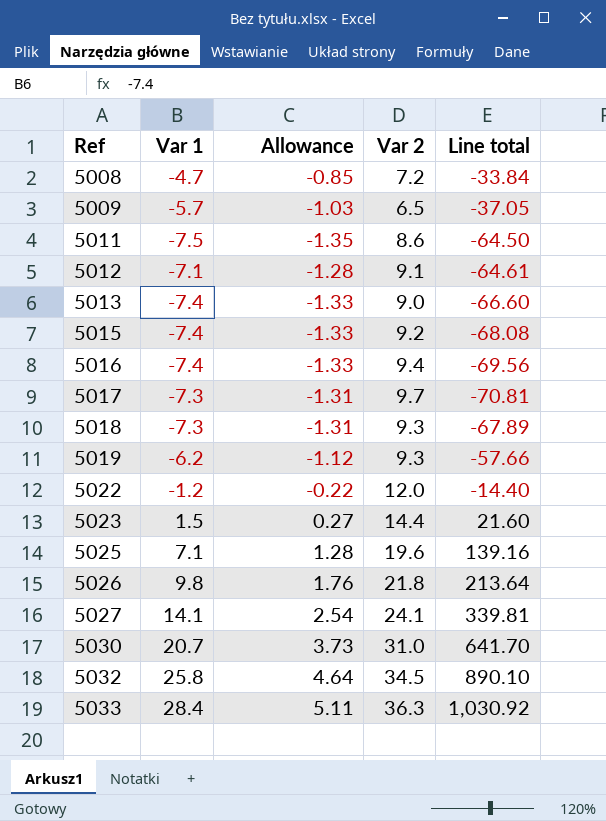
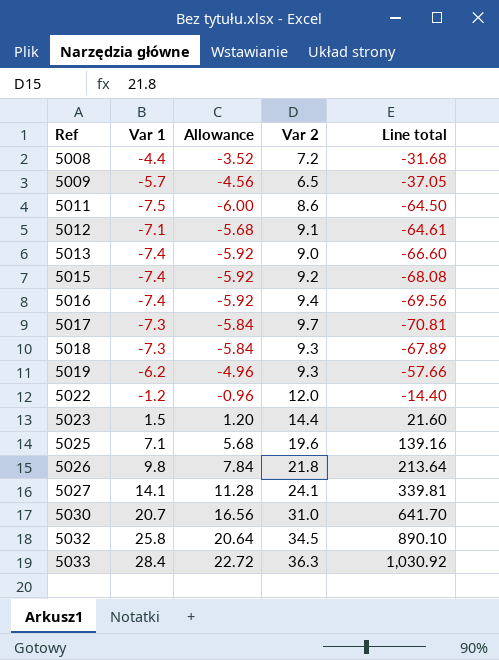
column Allowance | formula: [Var 1] * 0.18 -> [Var 1] * 0.8
5008 | Var 1: -4.7 -> -4.4
5008 | Line total: -33.84 -> -31.68

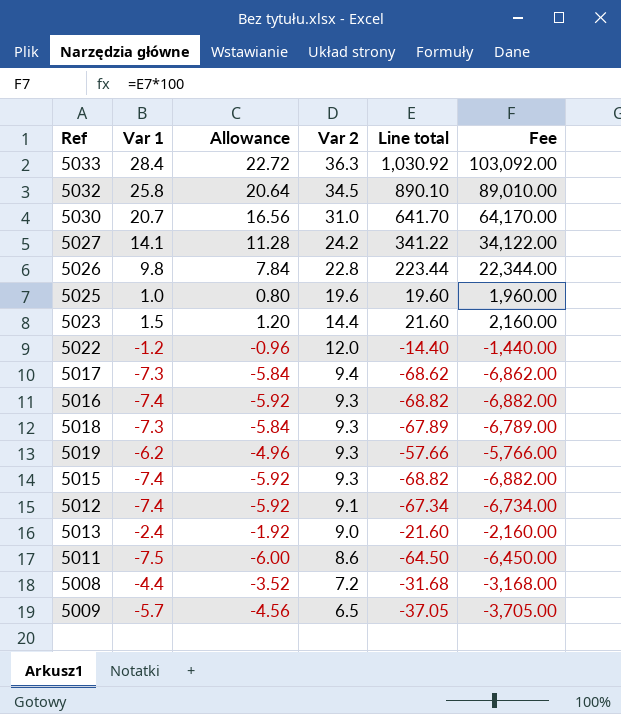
row order: Ref ascending -> Var 2 descending
column Fee | formula: none -> [Line total] * 100
5027 | Var 2: 24.1 -> 24.2
5027 | Line total: 339.81 -> 341.22
5026 | Var 2: 21.8 -> 22.8
5026 | Line total: 213.64 -> 223.44
5025 | Var 1: 7.1 -> 1.0
5025 | Allowance: 5.68 -> 0.80
5025 | Line total: 139.16 -> 19.60
5017 | Var 2: 9.7 -> 9.4
5017 | Line total: -70.81 -> -68.62
5016 | Var 2: 9.4 -> 9.3
5016 | Line total: -69.56 -> -68.82
5015 | Var 2: 9.2 -> 9.3
5015 | Line total: -68.08 -> -68.82
5012 | Var 1: -7.1 -> -7.4
5012 | Allowance: -5.68 -> -5.92
5012 | Line total: -64.61 -> -67.34
5013 | Var 1: -7.4 -> -2.4
5013 | Allowance: -5.92 -> -1.92
5013 | Line total: -66.60 -> -21.60

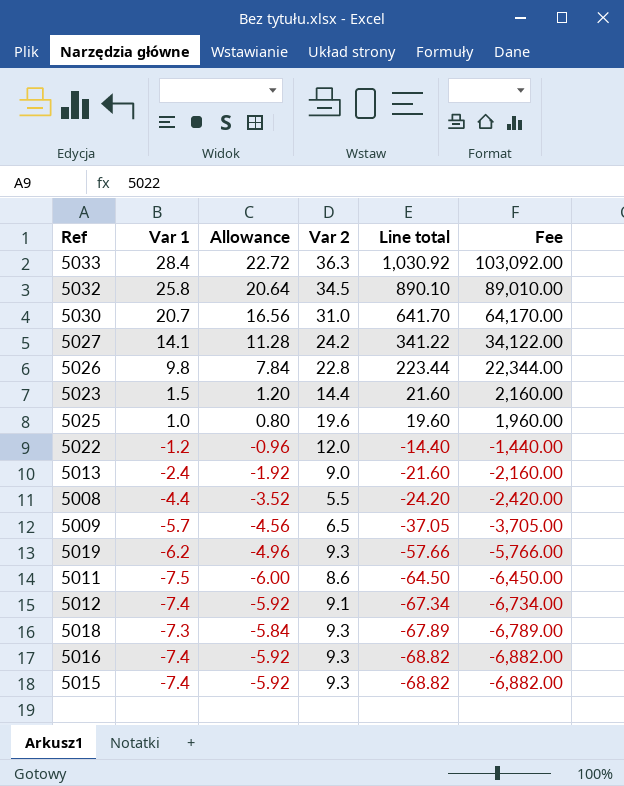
row order: Var 2 descending -> Line total descending
row 5017: -7.3 | -5.84 | 9.4 | -68.62 | -6,862.00 -> none
5008 | Var 2: 7.2 -> 5.5
5008 | Line total: -31.68 -> -24.20
5008 | Fee: -3,168.00 -> -2,420.00

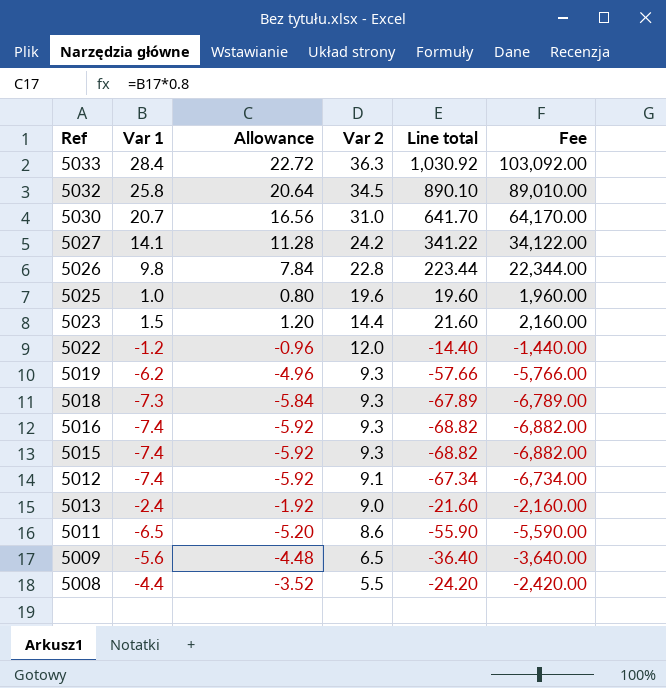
row order: Line total descending -> Var 2 descending
5011 | Var 1: -7.5 -> -6.5
5011 | Allowance: -6.00 -> -5.20
5011 | Line total: -64.50 -> -55.90
5011 | Fee: -6,450.00 -> -5,590.00
5009 | Var 1: -5.7 -> -5.6
5009 | Allowance: -4.56 -> -4.48
5009 | Line total: -37.05 -> -36.40
5009 | Fee: -3,705.00 -> -3,640.00

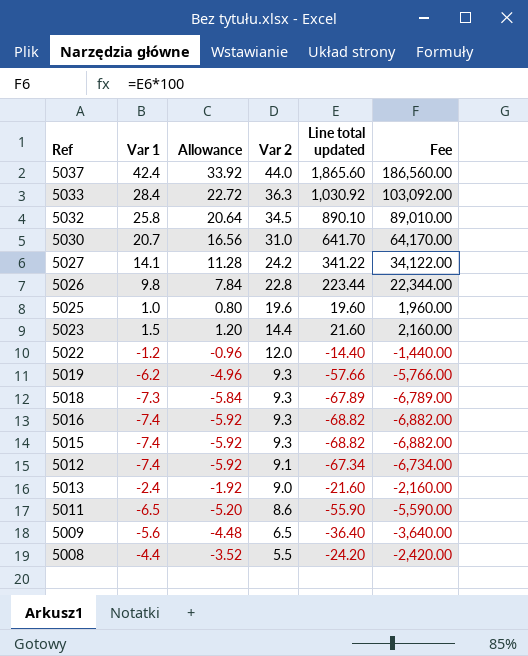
column name: Line total -> Line total updated
row 5037: none -> 42.4 | 33.92 | 44.0 | 1,865.60 | 186,560.00

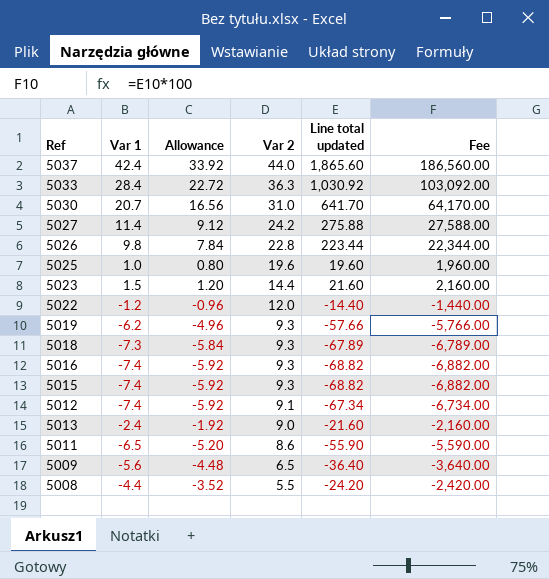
row 5032: 25.8 | 20.64 | 34.5 | 890.10 | 89,010.00 -> none
5027 | Var 1: 14.1 -> 11.4
5027 | Allowance: 11.28 -> 9.12
5027 | Line total updated: 341.22 -> 275.88
5027 | Fee: 34,122.00 -> 27,588.00

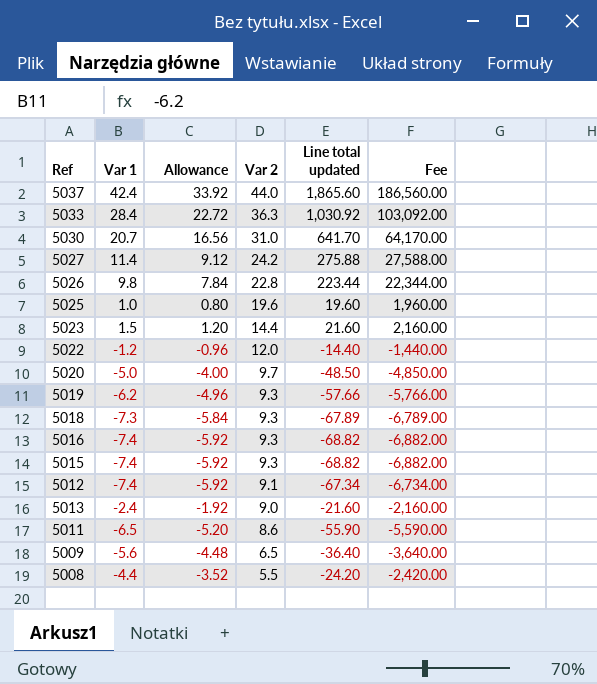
row 5020: none -> -5.0 | -4.00 | 9.7 | -48.50 | -4,850.00

